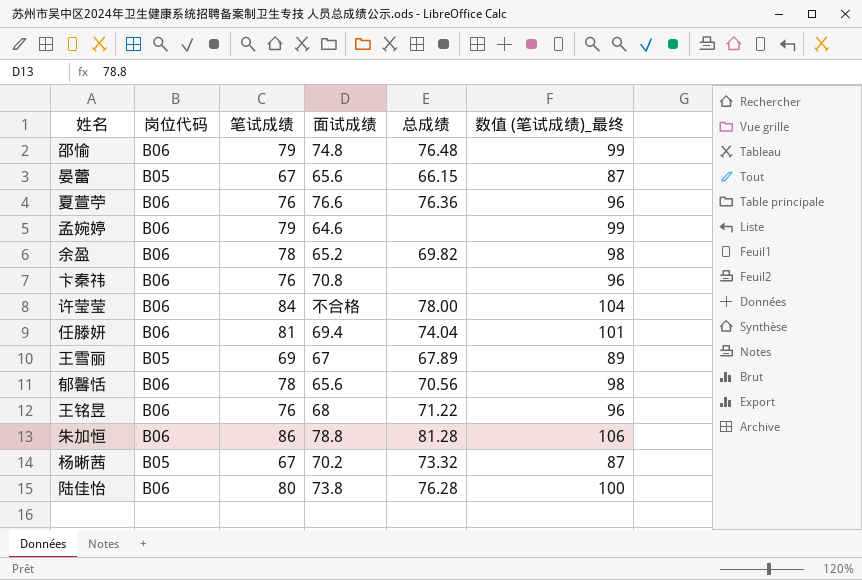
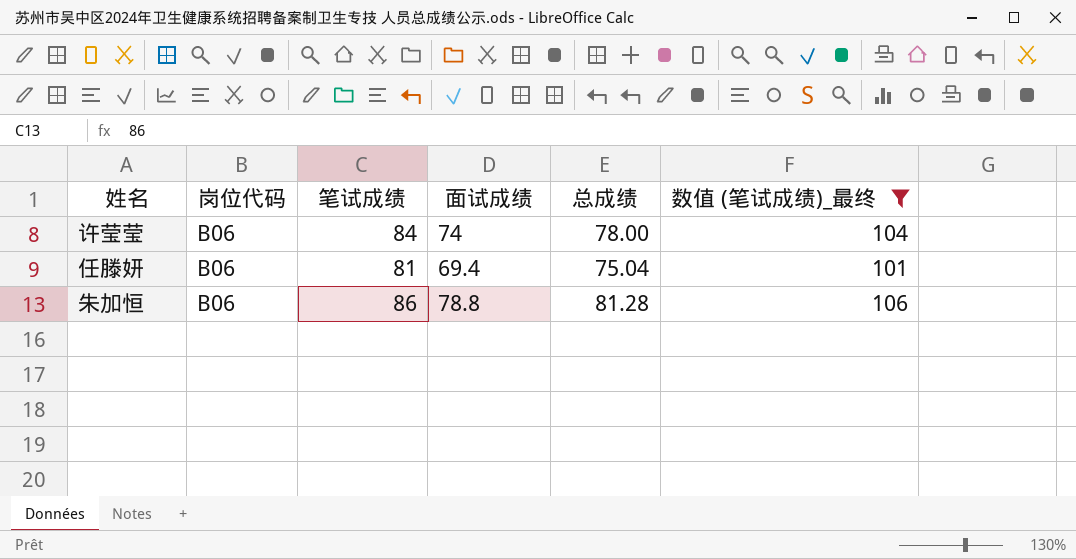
filter: none -> 数值 (笔试成绩)_最终 >= 101
许莹莹 | 面试成绩: 不合格 -> 74
任滕妍 | 总成绩: 74.04 -> 75.04

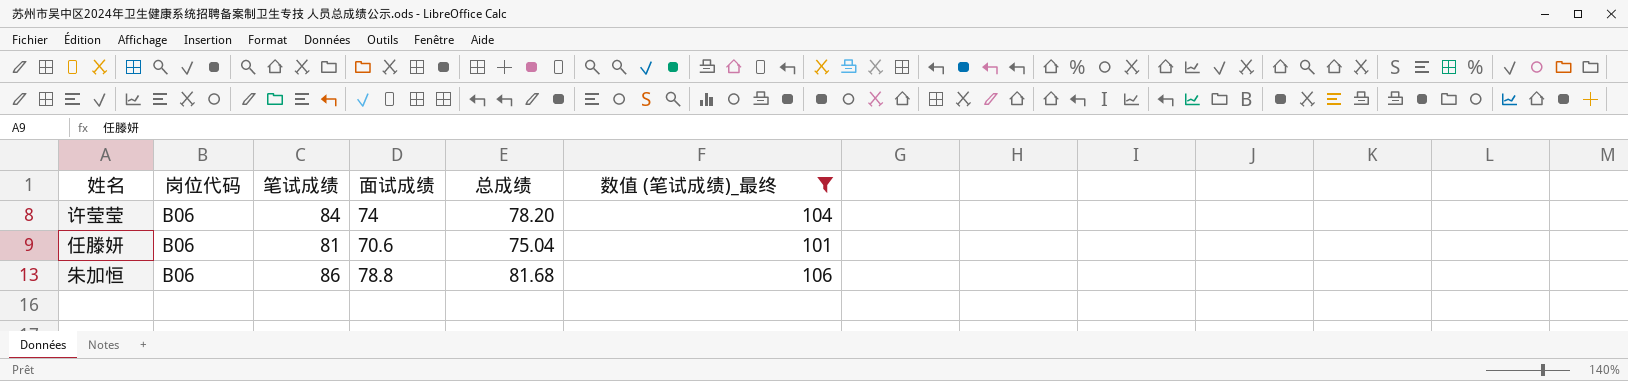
许莹莹 | 总成绩: 78.00 -> 78.20
任滕妍 | 面试成绩: 69.4 -> 70.6
朱加恒 | 总成绩: 81.28 -> 81.68

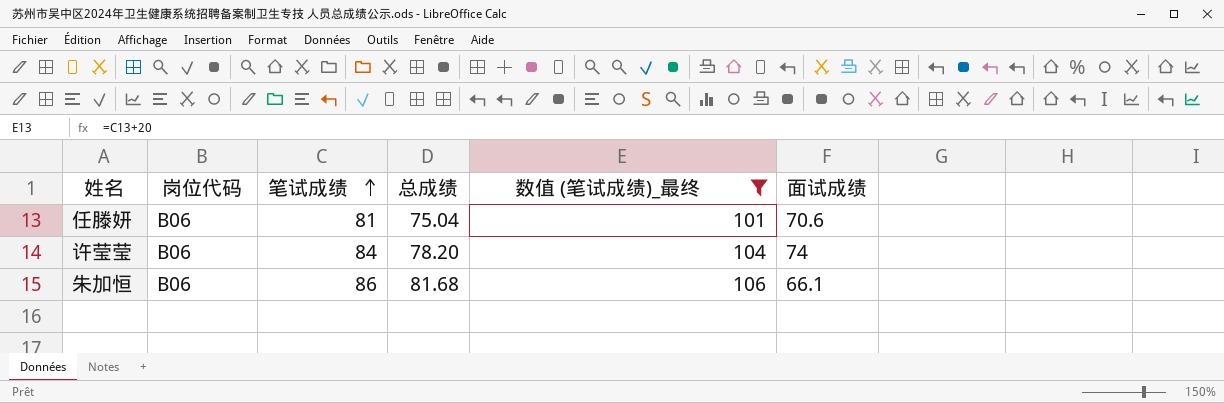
row order: none -> 笔试成绩 ascending
column 面试成绩 | position: 4 -> 6
朱加恒 | 面试成绩: 78.8 -> 66.1

